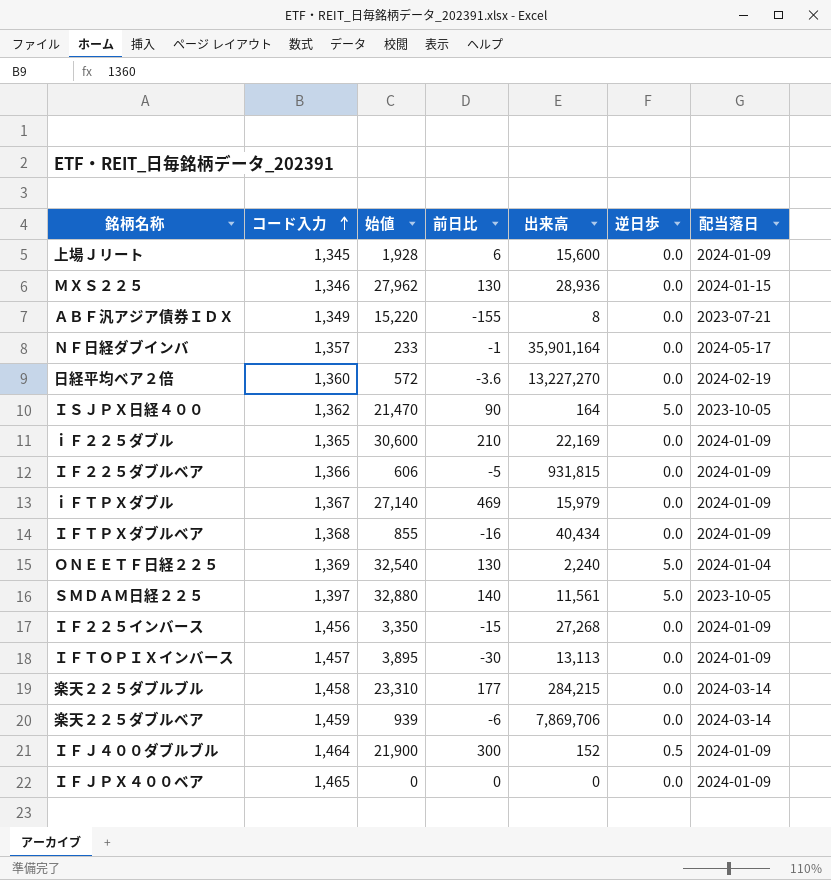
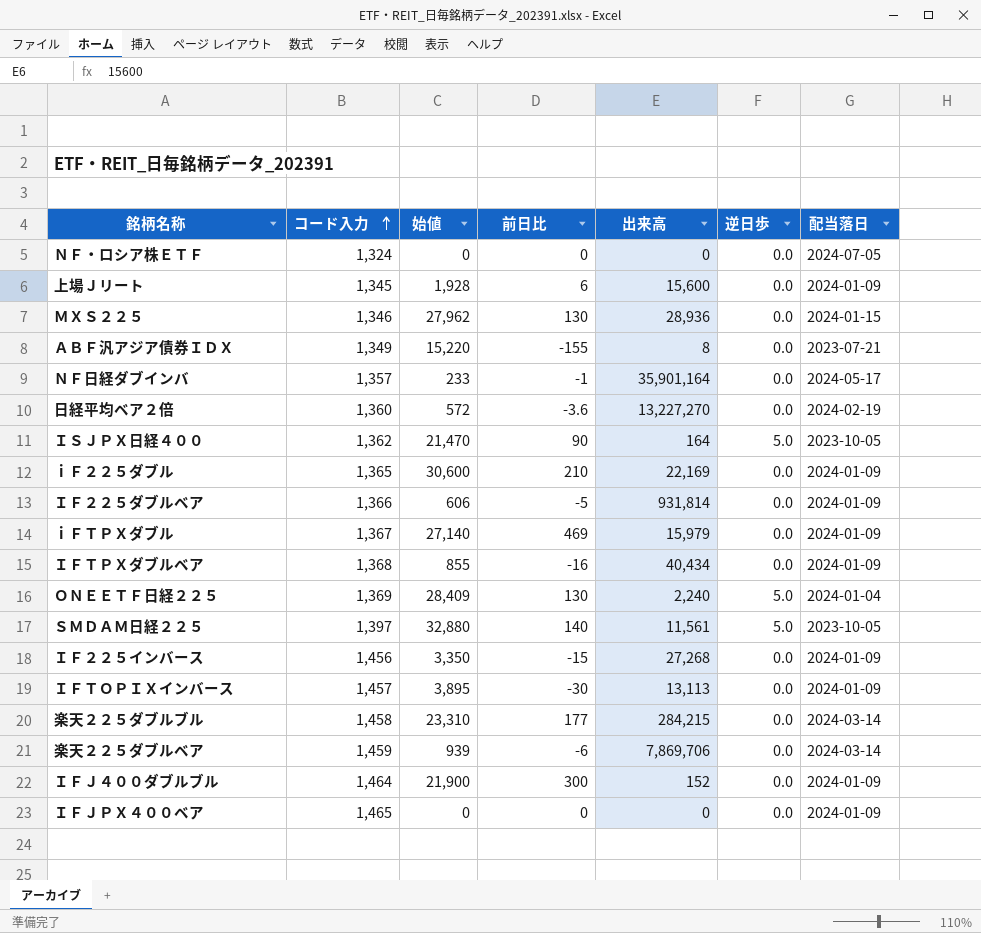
row ＮＦ・ロシア株ＥＴＦ: none -> 1,324 | 0 | 0 | 0 | 0.0 | 2024-07-05
ＩＦ２２５ダブルベア | 出来高: 931,815 -> 931,814
ＯＮＥＥＴＦ日経２２５ | 始値: 32,540 -> 28,409
ＩＦＪ４００ダブルブル | 逆日歩: 0.5 -> 0.0

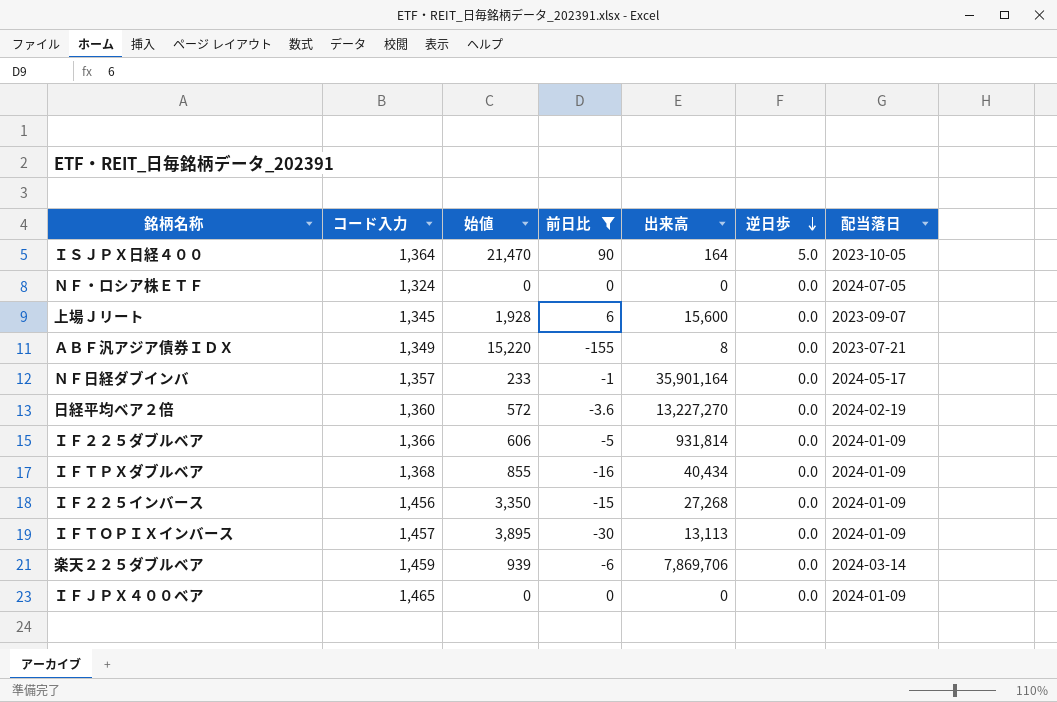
filter: none -> 前日比 <= 90
row order: コード入力 ascending -> 逆日歩 descending
ＩＳＪＰＸ日経４００ | コード入力: 1,362 -> 1,364
上場Ｊリート | 配当落日: 2024-01-09 -> 2023-09-07

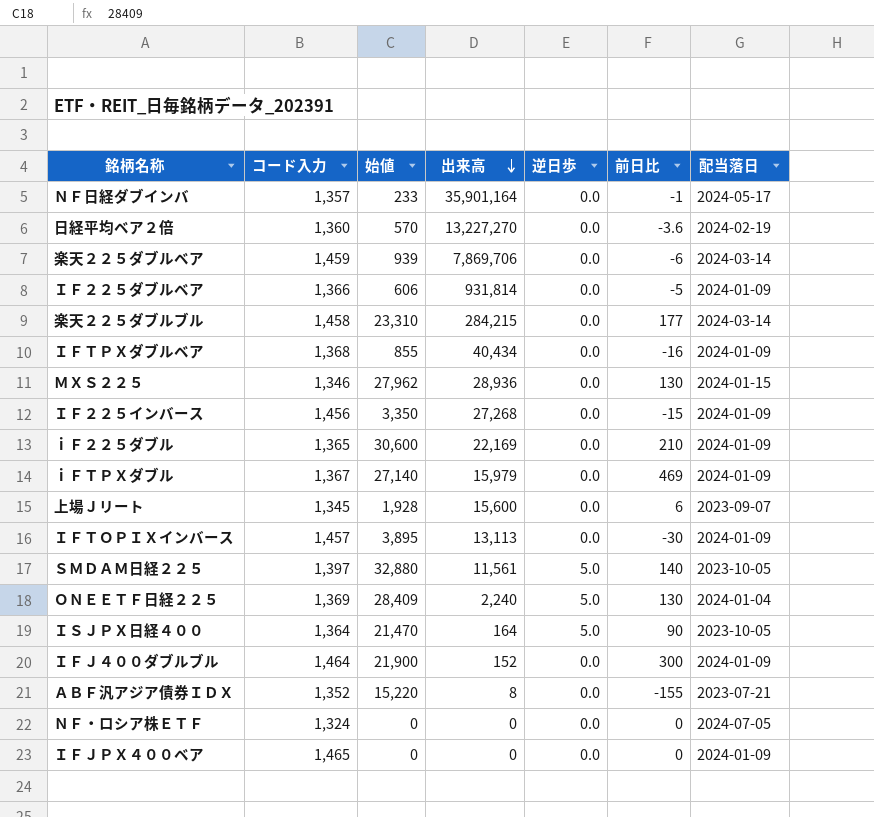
filter: 前日比 <= 90 -> none
row order: 逆日歩 descending -> 出来高 descending
column 前日比 | position: 4 -> 6
日経平均ベア２倍 | 始値: 572 -> 570
ＡＢＦ汎アジア債券ＩＤＸ | コード入力: 1,349 -> 1,352

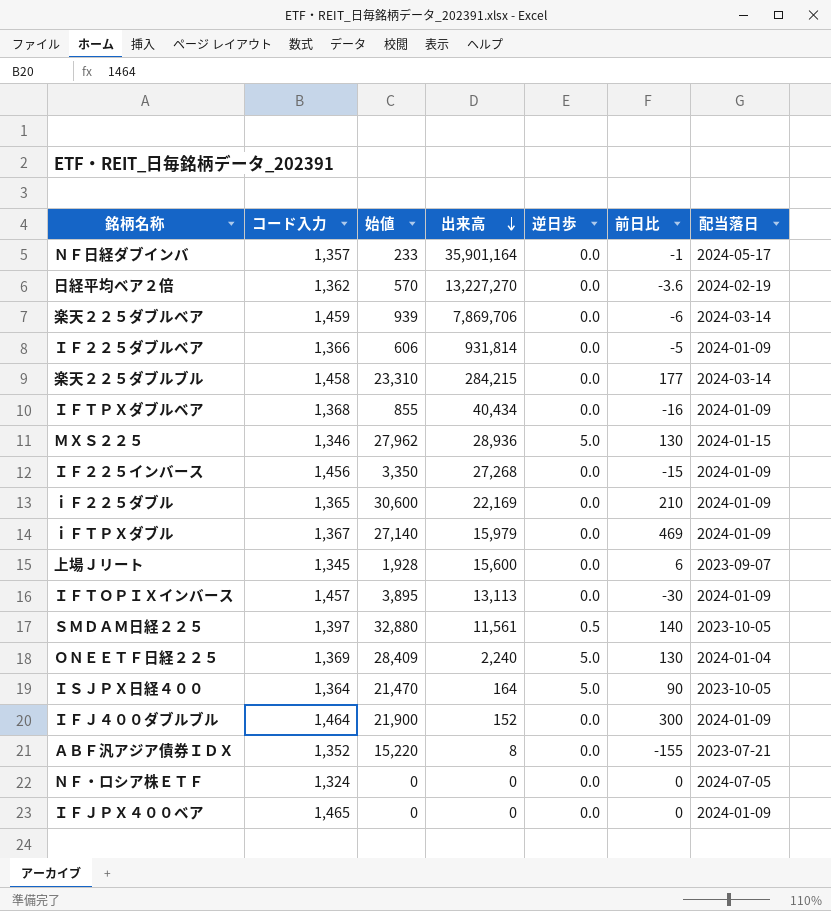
日経平均ベア２倍 | コード入力: 1,360 -> 1,362
ＭＸＳ２２５ | 逆日歩: 0.0 -> 5.0
ＳＭＤＡＭ日経２２５ | 逆日歩: 5.0 -> 0.5

